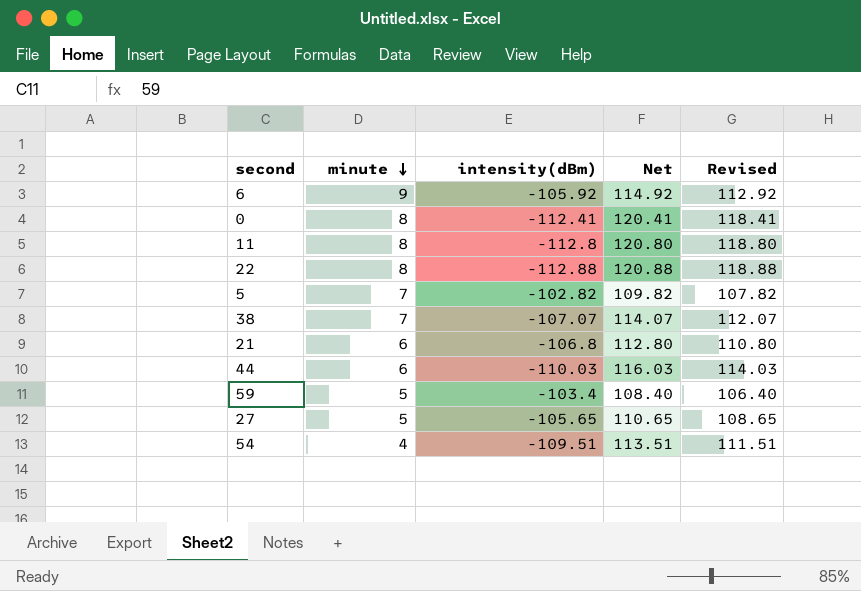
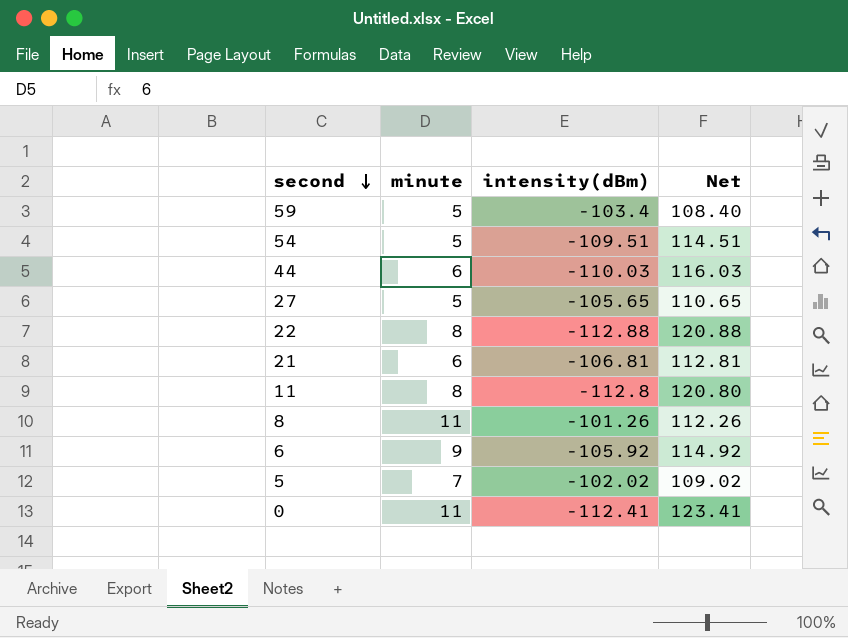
row order: minute descending -> second descending
column Revised | formula: [Net] - 2 -> none
row 38: 7 | -107.07 | 114.07 | 112.07 -> none
54 | minute: 4 -> 5
54 | Net: 113.51 -> 114.51
21 | intensity(dBm): -106.8 -> -106.81
21 | Net: 112.80 -> 112.81
row 8: none -> 11 | -101.26 | 112.26
5 | intensity(dBm): -102.82 -> -102.02
5 | Net: 109.82 -> 109.02
0 | minute: 8 -> 11
0 | Net: 120.41 -> 123.41

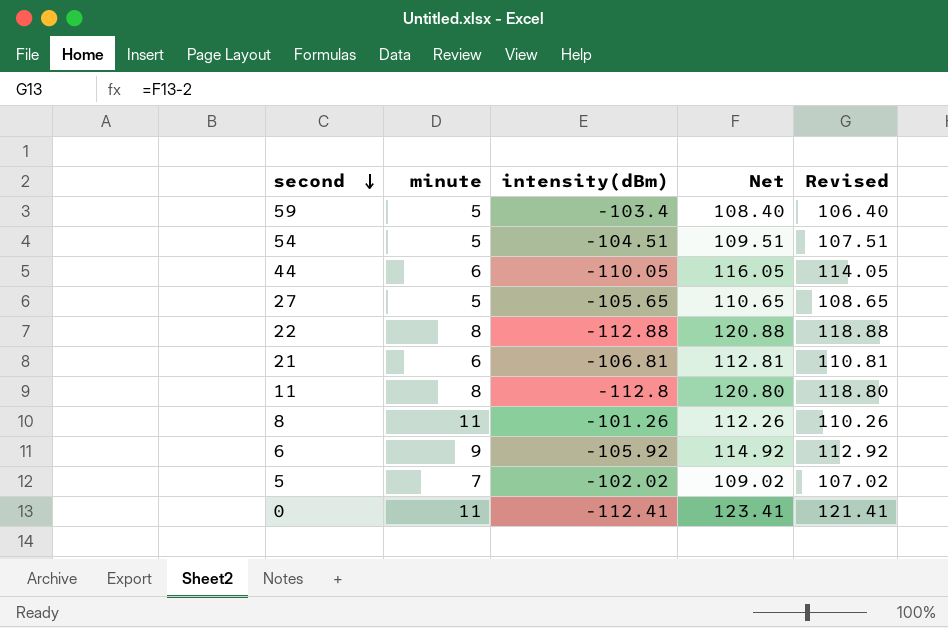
column Revised | formula: none -> [Net] - 2
54 | intensity(dBm): -109.51 -> -104.51
54 | Net: 114.51 -> 109.51
44 | intensity(dBm): -110.03 -> -110.05
44 | Net: 116.03 -> 116.05

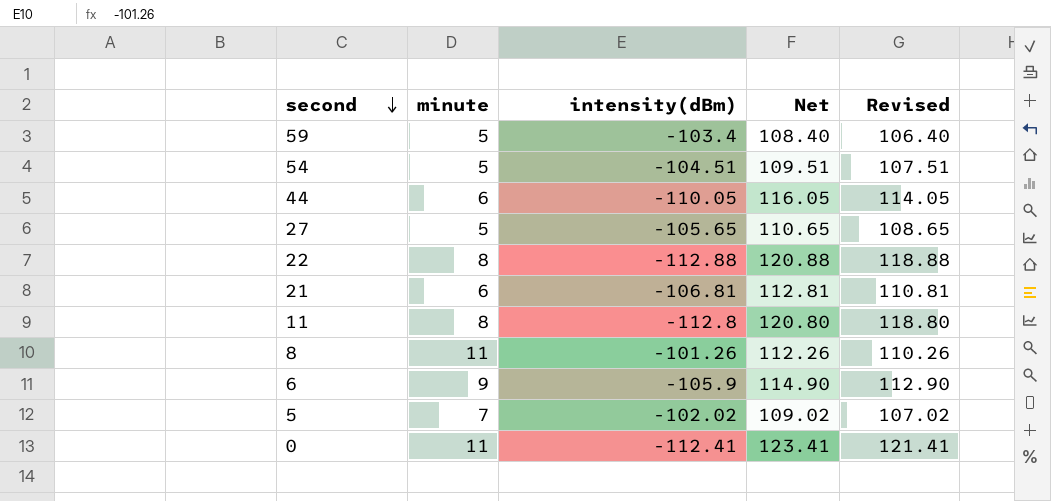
6 | intensity(dBm): -105.92 -> -105.9
6 | Net: 114.92 -> 114.90
6 | Revised: 112.92 -> 112.90

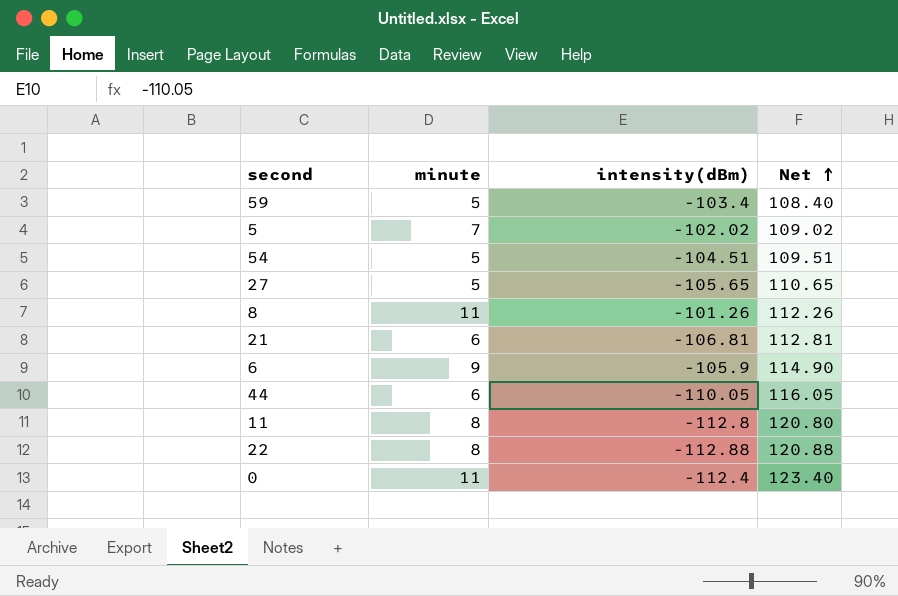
row order: second descending -> Net ascending
column Revised | formula: [Net] - 2 -> none
0 | intensity(dBm): -112.41 -> -112.4
0 | Net: 123.41 -> 123.40

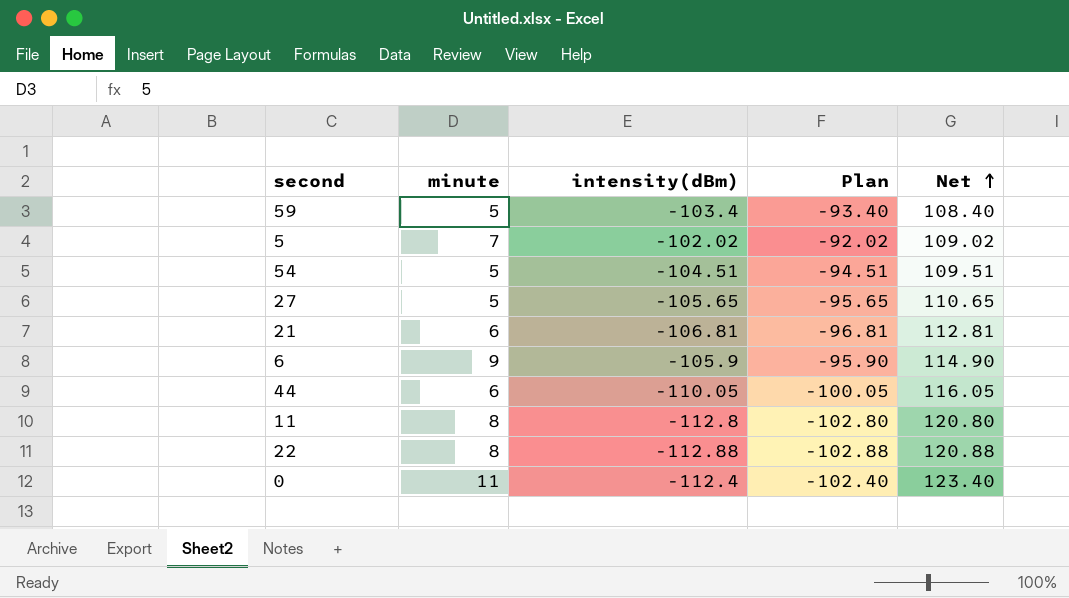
column Plan | formula: none -> [intensity(dBm)] + 10
row 8: 11 | -101.26 | 112.26 -> none

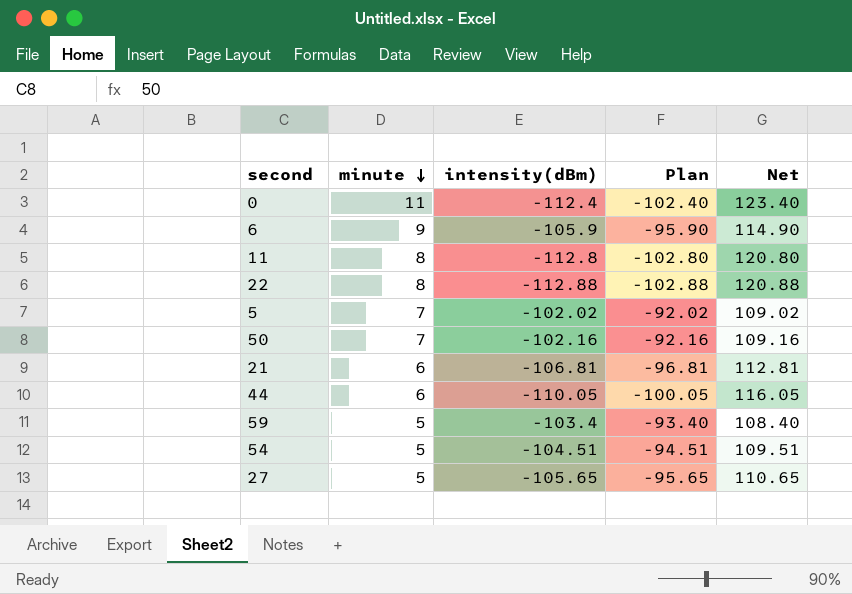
row order: Net ascending -> minute descending
row 50: none -> 7 | -102.16 | -92.16 | 109.16

